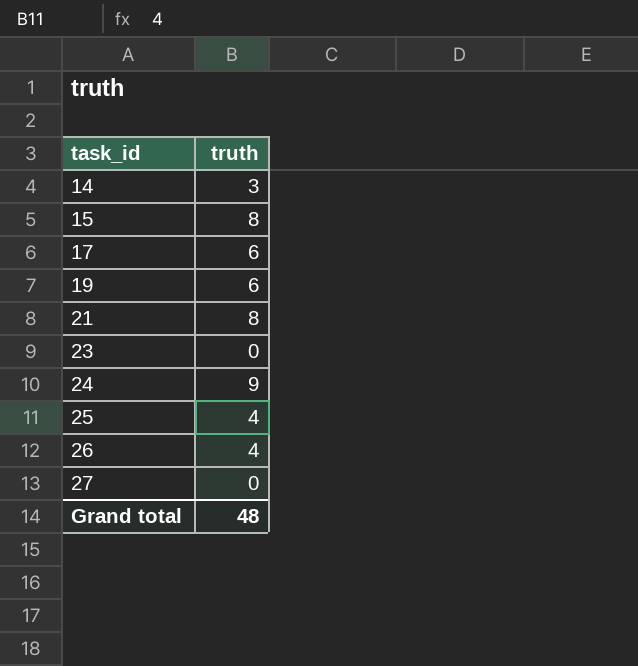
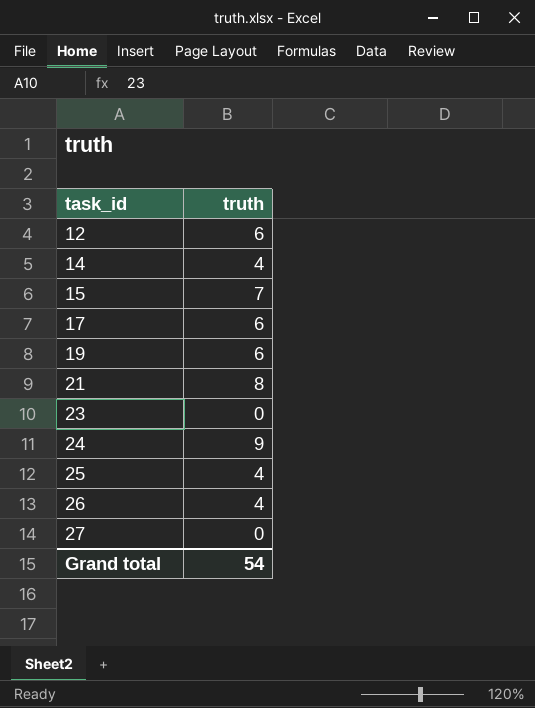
row 12: none -> 6
14 | truth: 3 -> 4
15 | truth: 8 -> 7
Grand total | truth: 48 -> 54

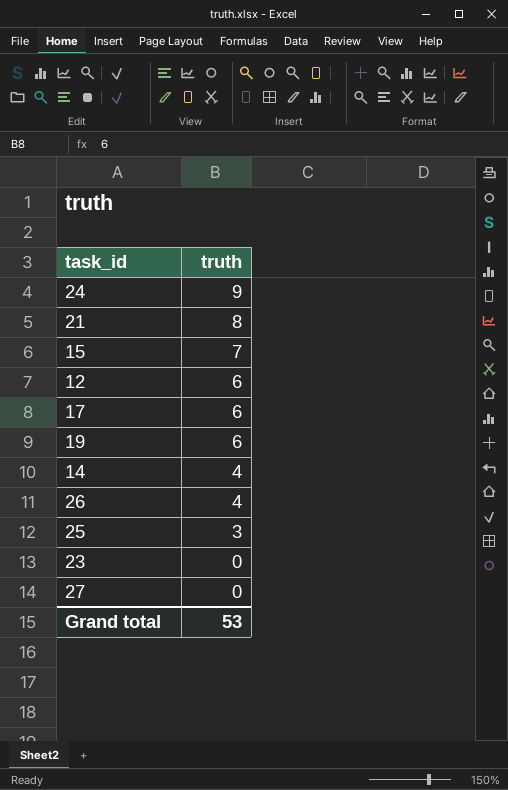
row order: task_id ascending -> truth descending
25 | truth: 4 -> 3
Grand total | truth: 54 -> 53

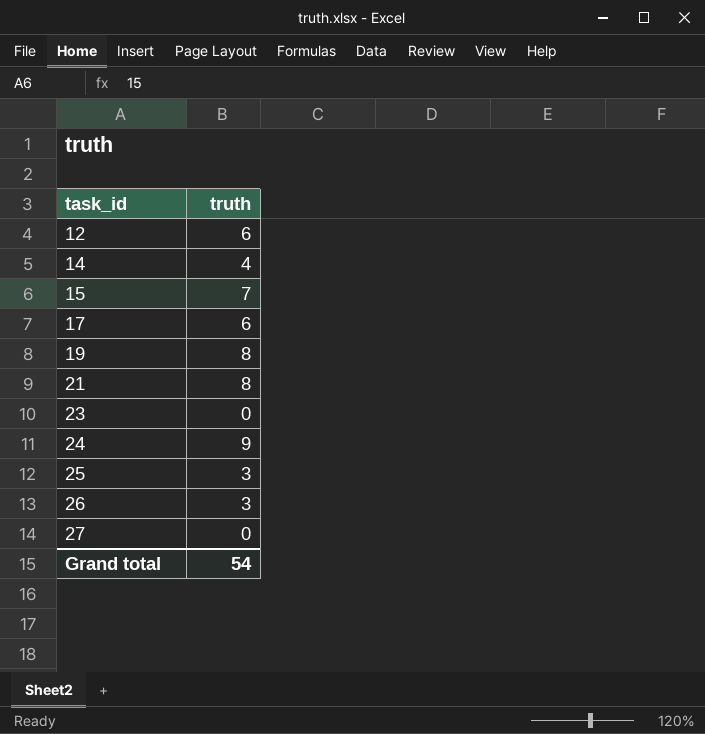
row order: truth descending -> task_id ascending
19 | truth: 6 -> 8
26 | truth: 4 -> 3
Grand total | truth: 53 -> 54

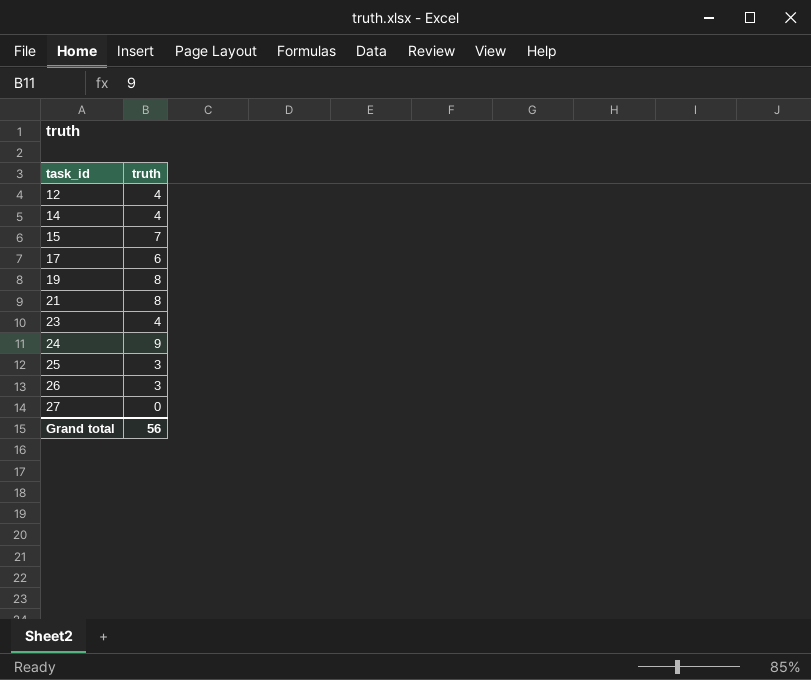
12 | truth: 6 -> 4
23 | truth: 0 -> 4
Grand total | truth: 54 -> 56

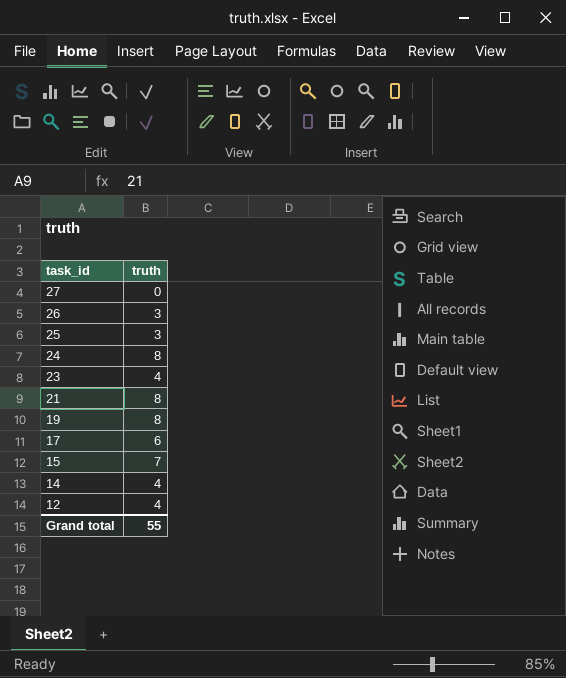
row order: task_id ascending -> task_id descending
24 | truth: 9 -> 8
Grand total | truth: 56 -> 55

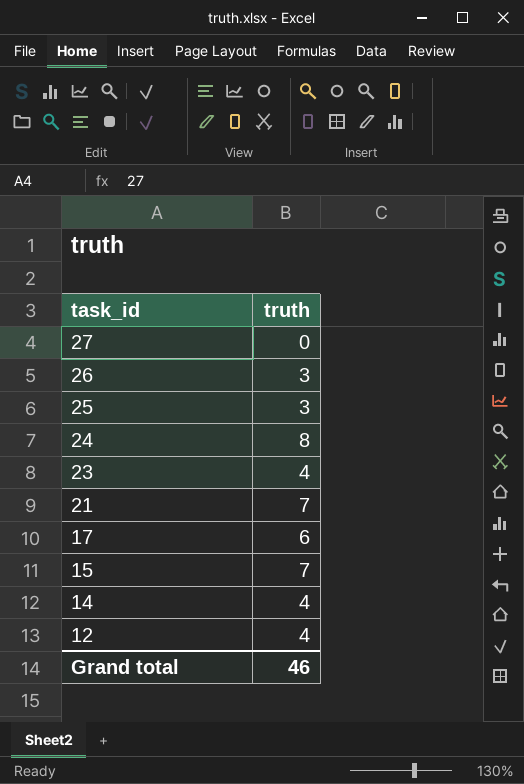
row 19: 8 -> none
21 | truth: 8 -> 7
Grand total | truth: 55 -> 46

